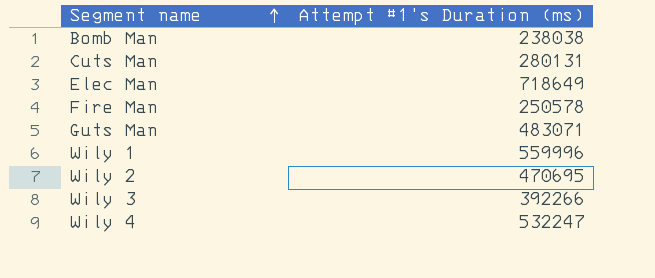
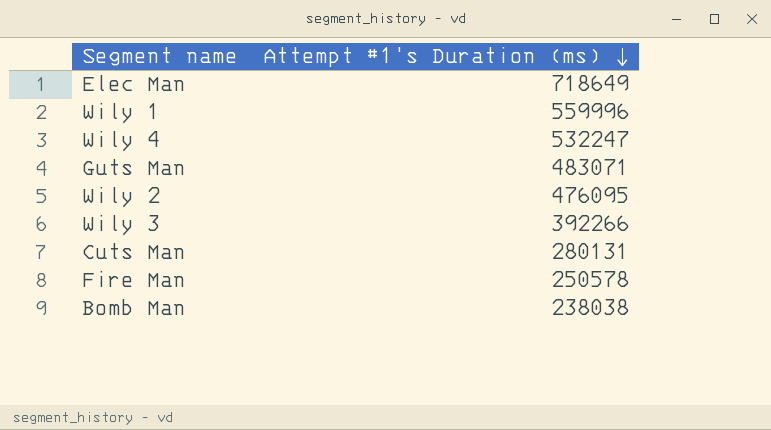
row order: Segment name ascending -> Attempt #1's Duration (ms) descending
Wily 2 | Attempt #1's Duration (ms): 470695 -> 476095

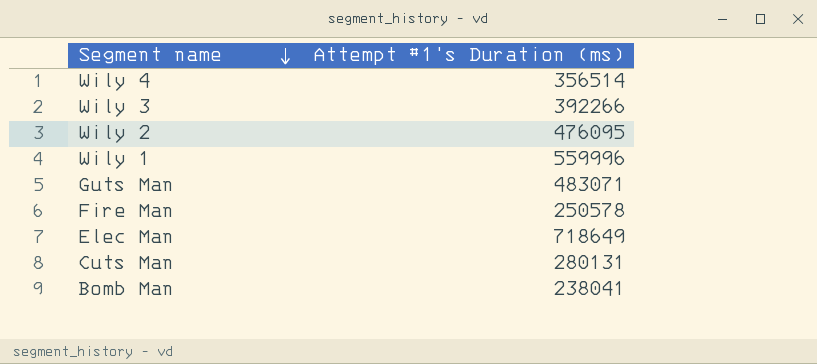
row order: Attempt #1's Duration (ms) descending -> Segment name descending
Wily 4 | Attempt #1's Duration (ms): 532247 -> 356514
Bomb Man | Attempt #1's Duration (ms): 238038 -> 238041

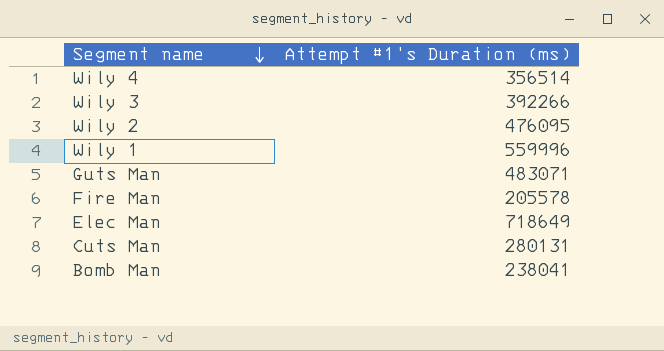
Fire Man | Attempt #1's Duration (ms): 250578 -> 205578

